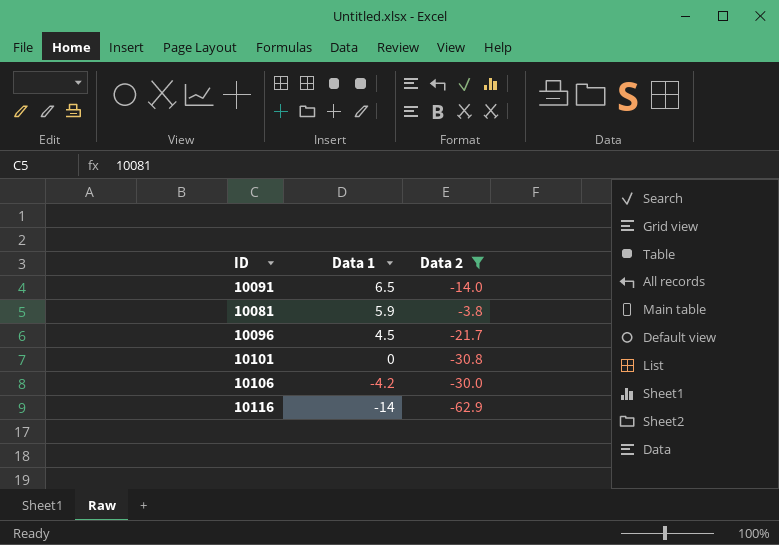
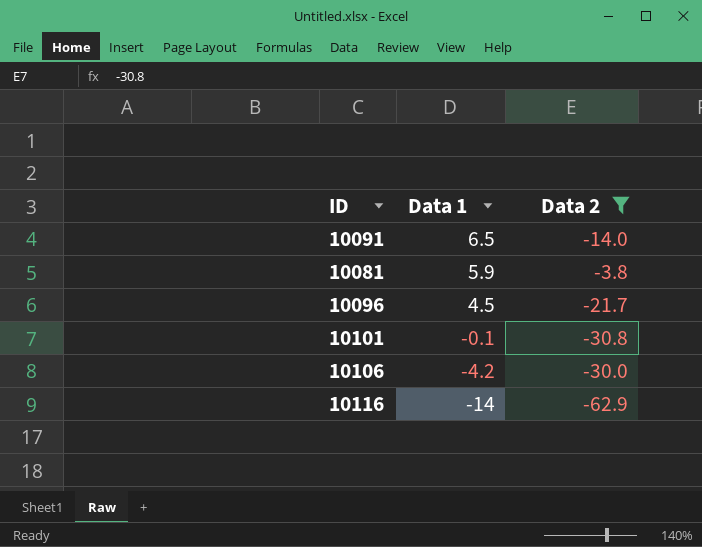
10101 | Data 1: 0 -> -0.1

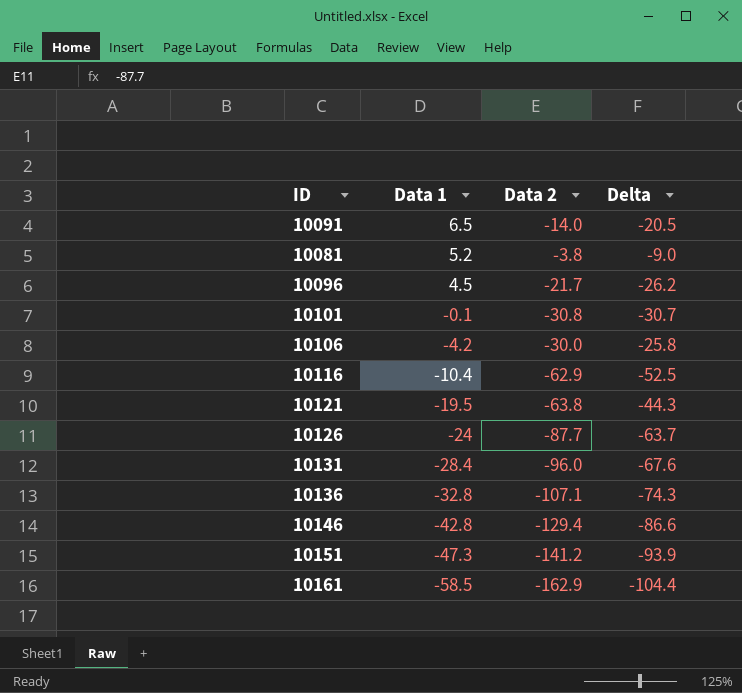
filter: Data 2 >= -62.9 -> none
column Delta | formula: none -> [Data 2] - [Data 1]
10081 | Data 1: 5.9 -> 5.2
10116 | Data 1: -14 -> -10.4

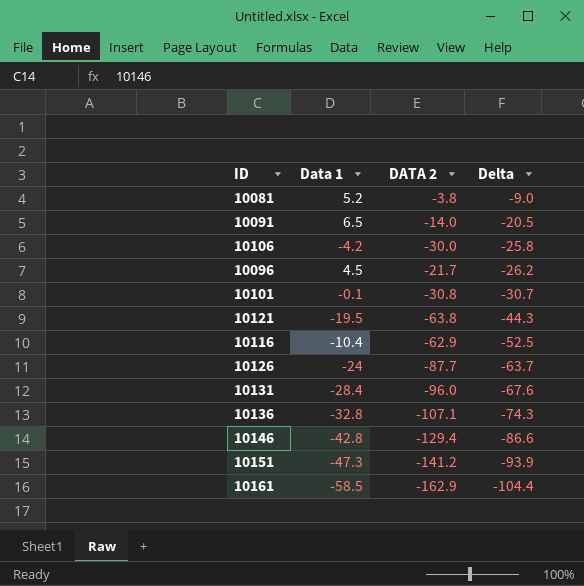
row order: Data 1 descending -> Delta descending
column name: Data 2 -> DATA 2

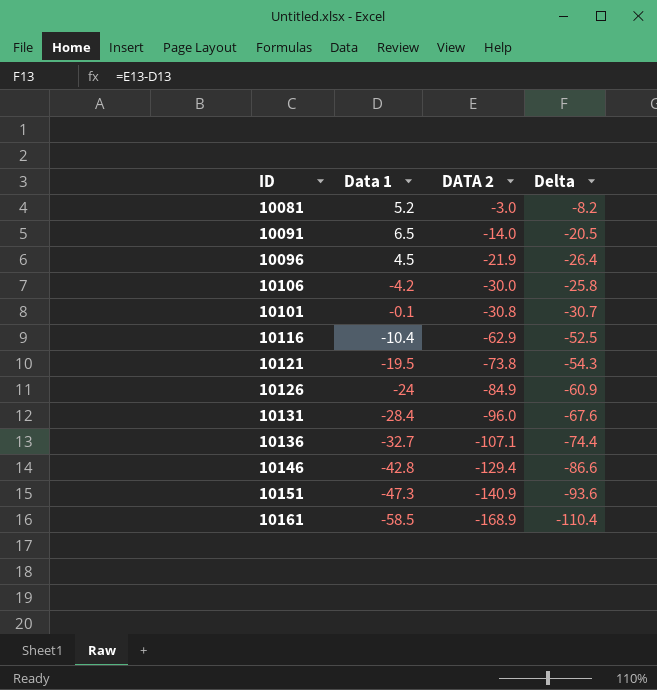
row order: Delta descending -> DATA 2 descending
10081 | DATA 2: -3.8 -> -3.0
10081 | Delta: -9.0 -> -8.2
10096 | DATA 2: -21.7 -> -21.9
10096 | Delta: -26.2 -> -26.4
10121 | DATA 2: -63.8 -> -73.8
10121 | Delta: -44.3 -> -54.3
10126 | DATA 2: -87.7 -> -84.9
10126 | Delta: -63.7 -> -60.9
10136 | Data 1: -32.8 -> -32.7
10136 | Delta: -74.3 -> -74.4
10151 | DATA 2: -141.2 -> -140.9
10151 | Delta: -93.9 -> -93.6
10161 | DATA 2: -162.9 -> -168.9
10161 | Delta: -104.4 -> -110.4

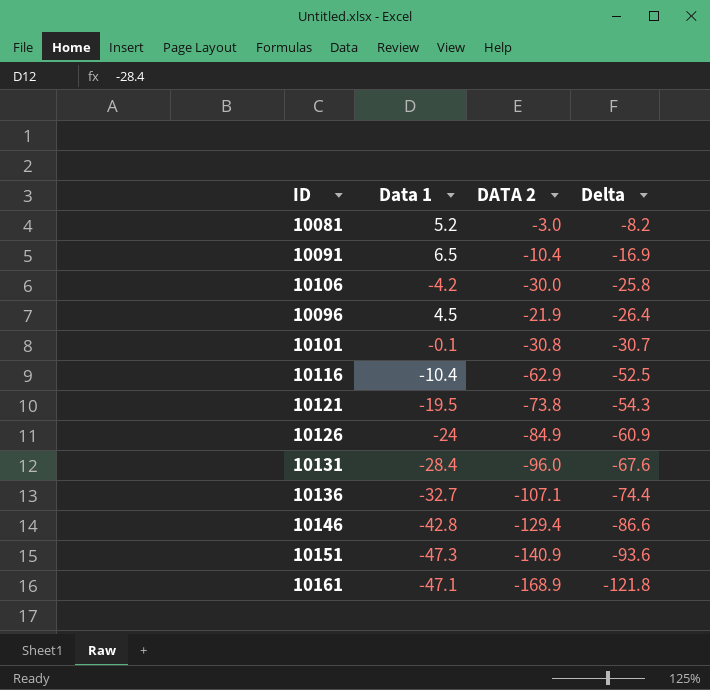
row order: DATA 2 descending -> Delta descending
10091 | DATA 2: -14.0 -> -10.4
10091 | Delta: -20.5 -> -16.9
10161 | Data 1: -58.5 -> -47.1
10161 | Delta: -110.4 -> -121.8

